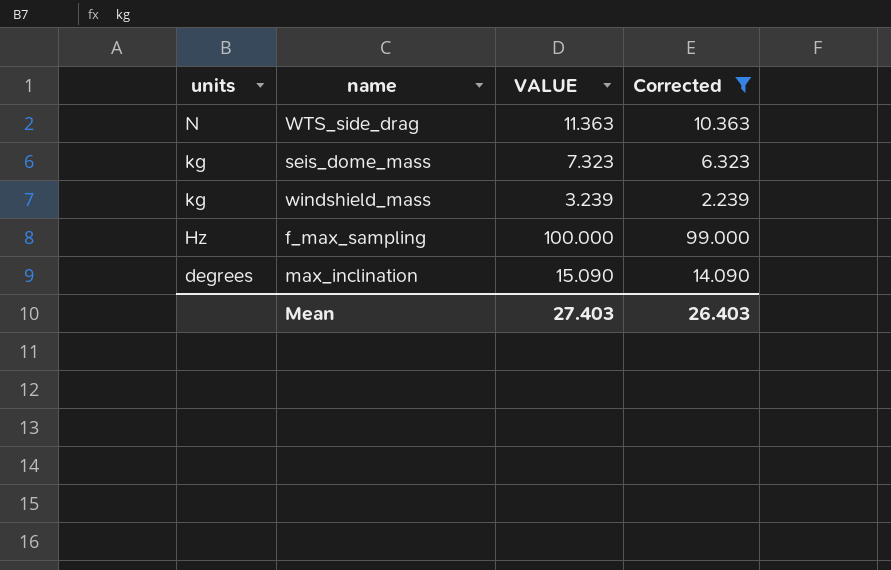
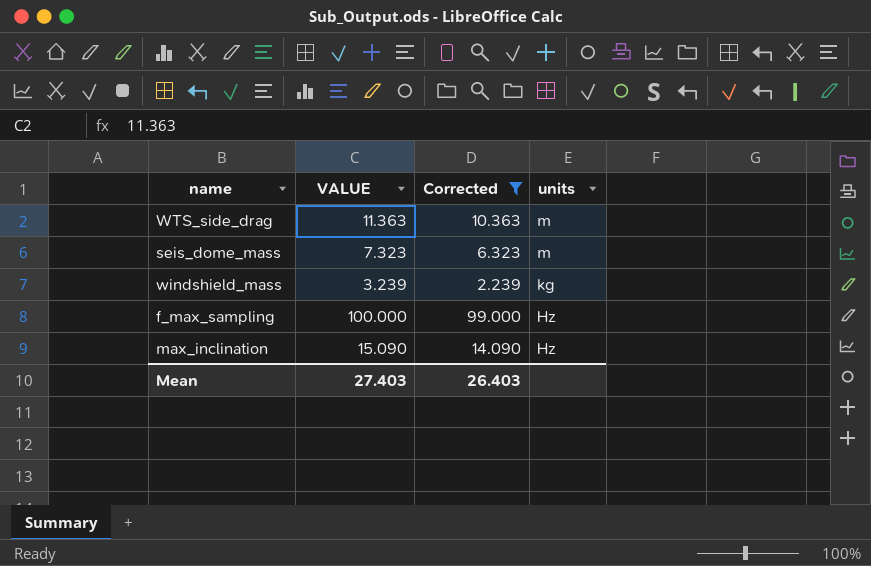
column units | position: 1 -> 4
WTS_side_drag | units: N -> m
seis_dome_mass | units: kg -> m
max_inclination | units: degrees -> Hz

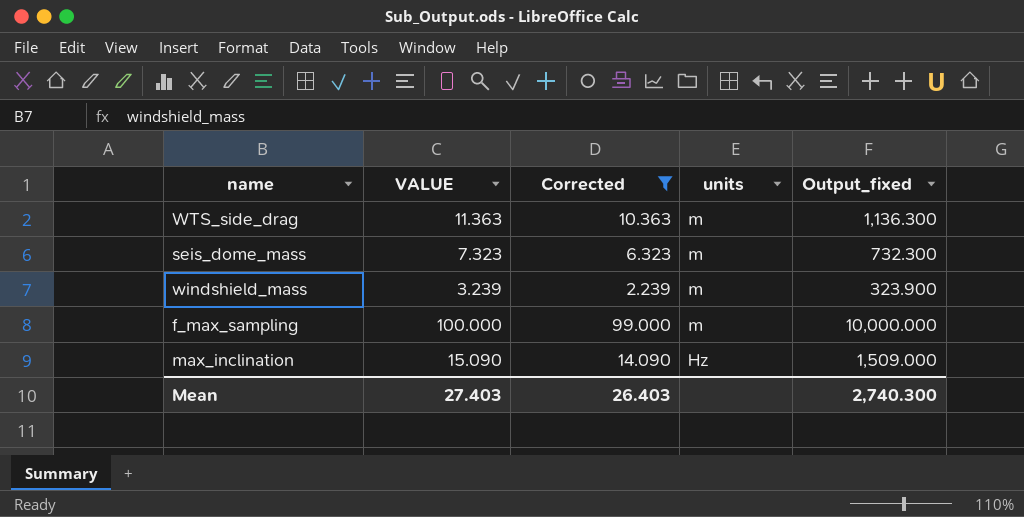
column Output_fixed | formula: none -> [VALUE] * 100
windshield_mass | units: kg -> m
f_max_sampling | units: Hz -> m

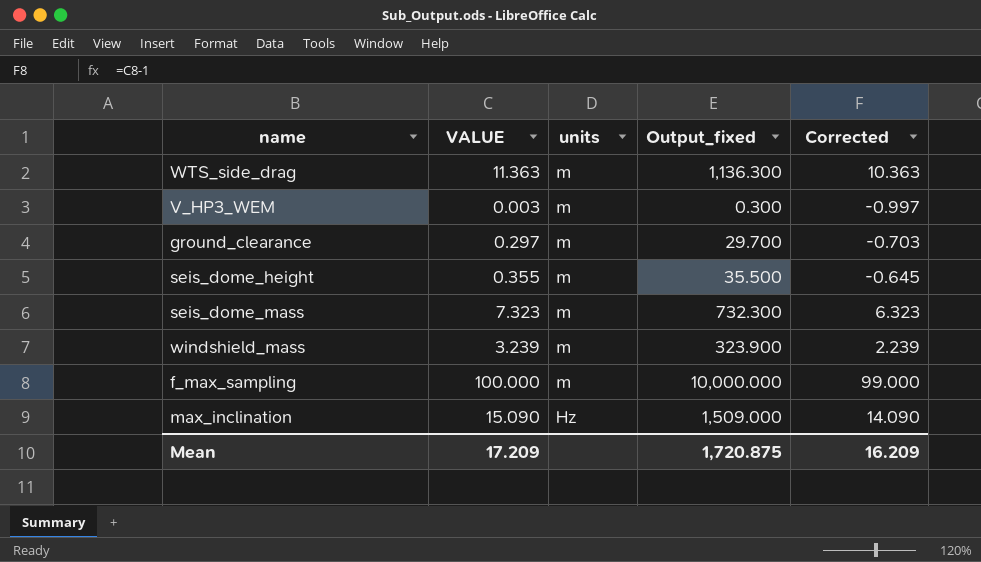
filter: Corrected >= 2.239 -> none
column Corrected | position: 3 -> 5
Mean | VALUE: 27.403 -> 17.209
Mean | Output_fixed: 2,740.300 -> 1,720.875
Mean | Corrected: 26.403 -> 16.209

